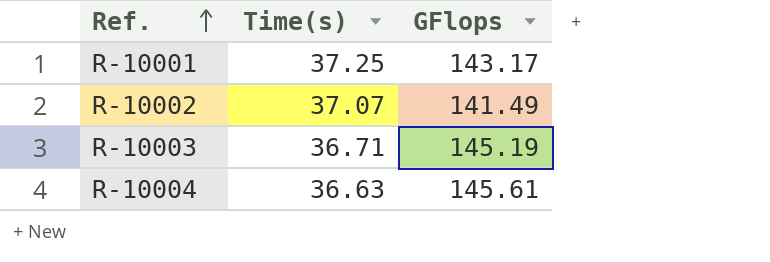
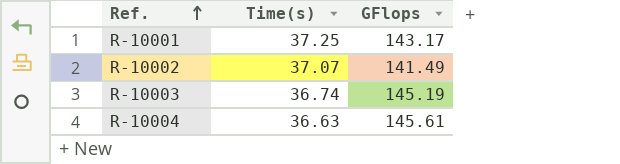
R-10003 | Time(s): 36.71 -> 36.74

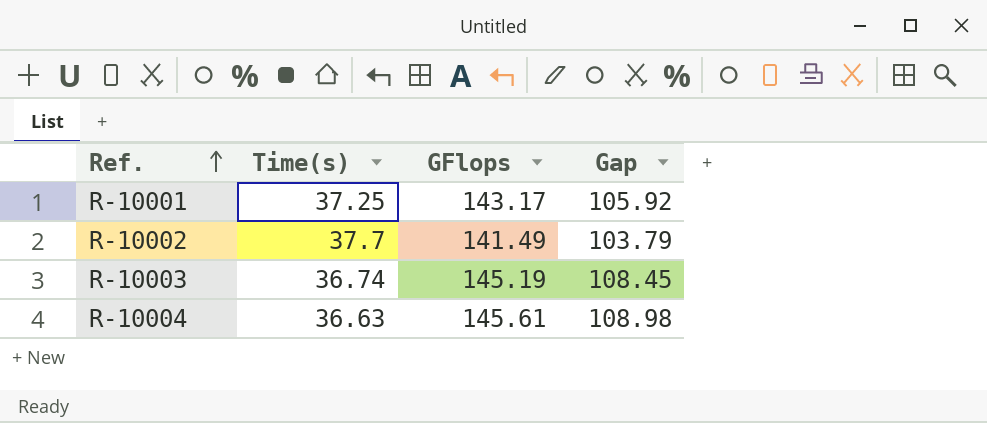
column Gap | formula: none -> [GFlops] - [Time(s)]
R-10002 | Time(s): 37.07 -> 37.7

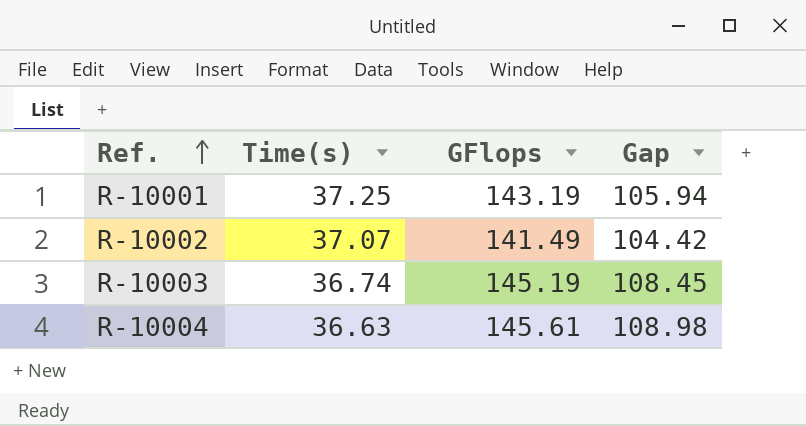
R-10001 | GFlops: 143.17 -> 143.19
R-10001 | Gap: 105.92 -> 105.94
R-10002 | Time(s): 37.7 -> 37.07
R-10002 | Gap: 103.79 -> 104.42

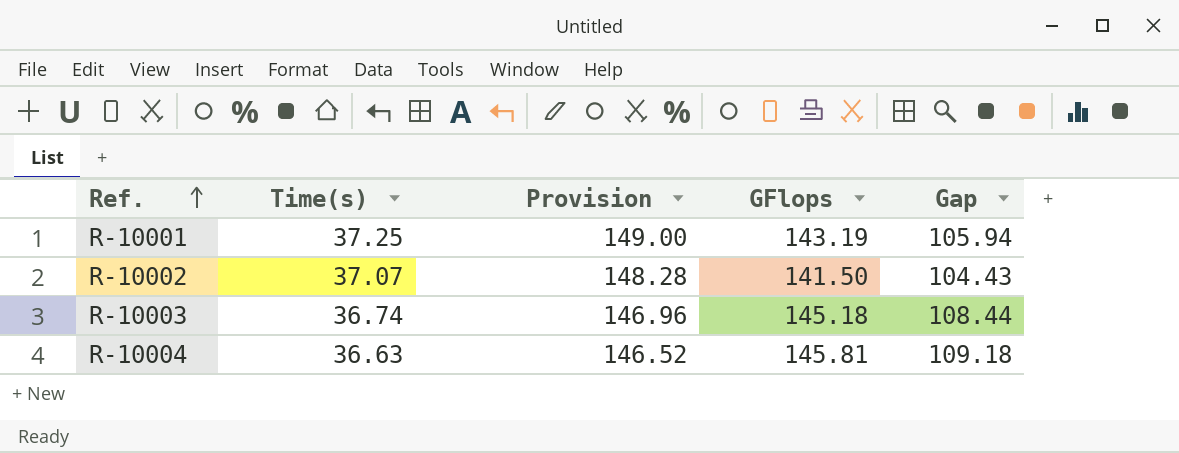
column Provision | formula: none -> [Time(s)] * 4
R-10002 | GFlops: 141.49 -> 141.50
R-10002 | Gap: 104.42 -> 104.43
R-10003 | GFlops: 145.19 -> 145.18
R-10003 | Gap: 108.45 -> 108.44
R-10004 | GFlops: 145.61 -> 145.81
R-10004 | Gap: 108.98 -> 109.18

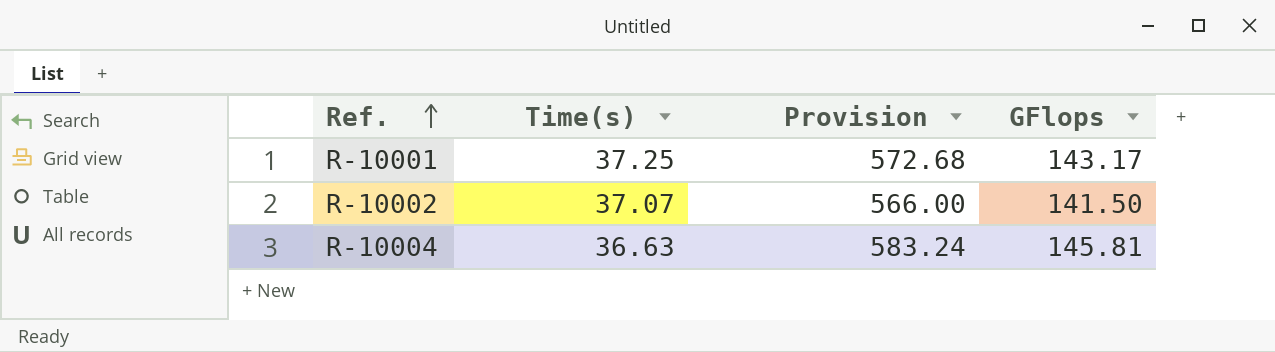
column Gap | formula: [GFlops] - [Time(s)] -> none
column Provision | formula: [Time(s)] * 4 -> [GFlops] * 4
row R-10003: 36.74 | 146.96 | 145.18 | 108.44 -> none
R-10001 | GFlops: 143.19 -> 143.17

